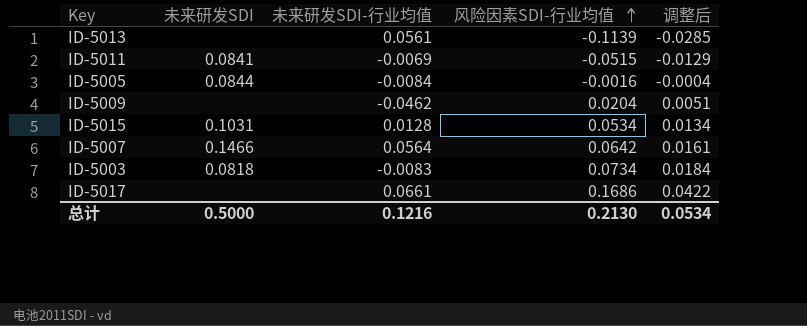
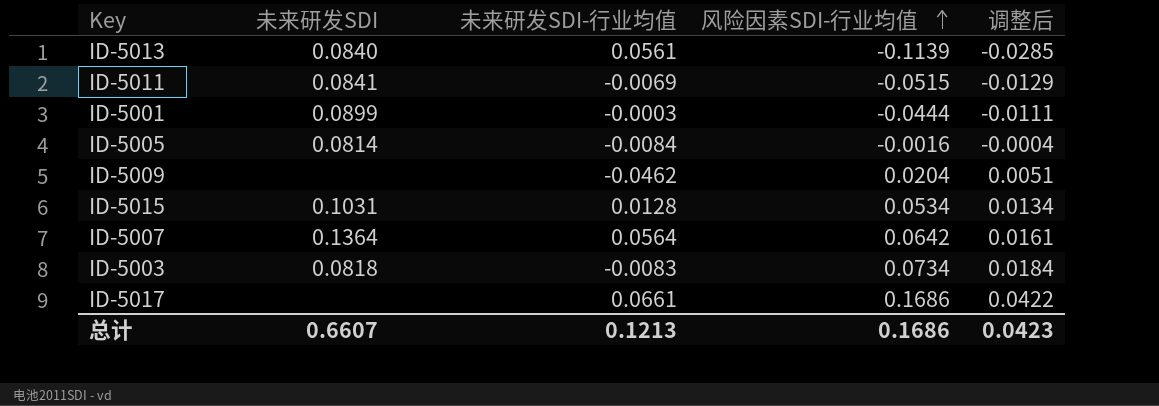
ID-5013 | 未来研发SDI: none -> 0.0840
row ID-5001: none -> 0.0899 | -0.0003 | -0.0444 | -0.0111
ID-5005 | 未来研发SDI: 0.0844 -> 0.0814
ID-5007 | 未来研发SDI: 0.1466 -> 0.1364
总计 | 未来研发SDI: 0.5000 -> 0.6607
总计 | 未来研发SDI-行业均值: 0.1216 -> 0.1213
总计 | 风险因素SDI-行业均值: 0.2130 -> 0.1686
总计 | 调整后: 0.0534 -> 0.0423

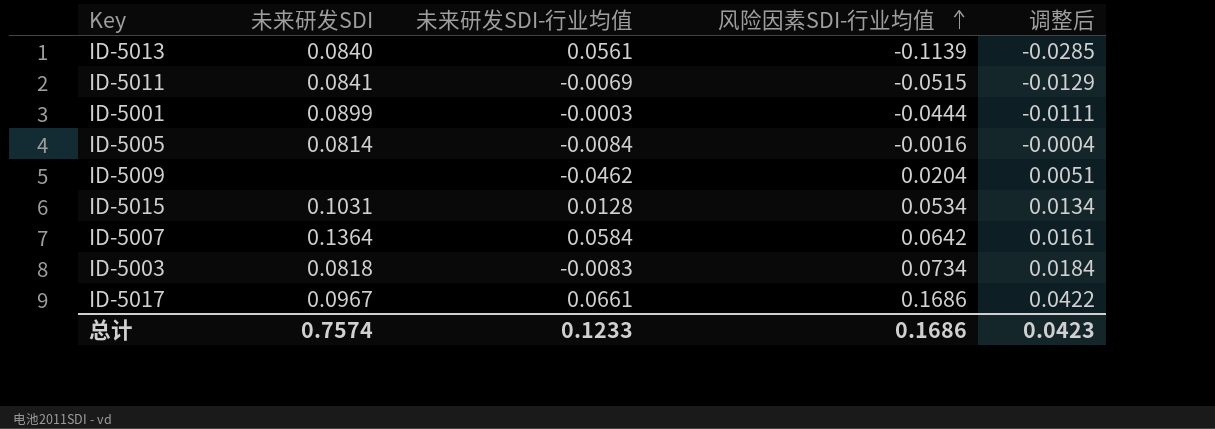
ID-5007 | 未来研发SDI-行业均值: 0.0564 -> 0.0584
ID-5017 | 未来研发SDI: none -> 0.0967
总计 | 未来研发SDI: 0.6607 -> 0.7574
总计 | 未来研发SDI-行业均值: 0.1213 -> 0.1233

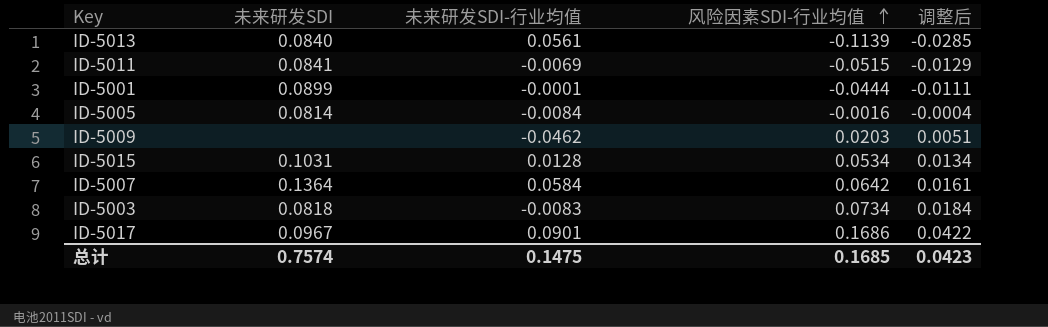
ID-5001 | 未来研发SDI-行业均值: -0.0003 -> -0.0001
ID-5009 | 风险因素SDI-行业均值: 0.0204 -> 0.0203
ID-5017 | 未来研发SDI-行业均值: 0.0661 -> 0.0901
总计 | 未来研发SDI-行业均值: 0.1233 -> 0.1475
总计 | 风险因素SDI-行业均值: 0.1686 -> 0.1685

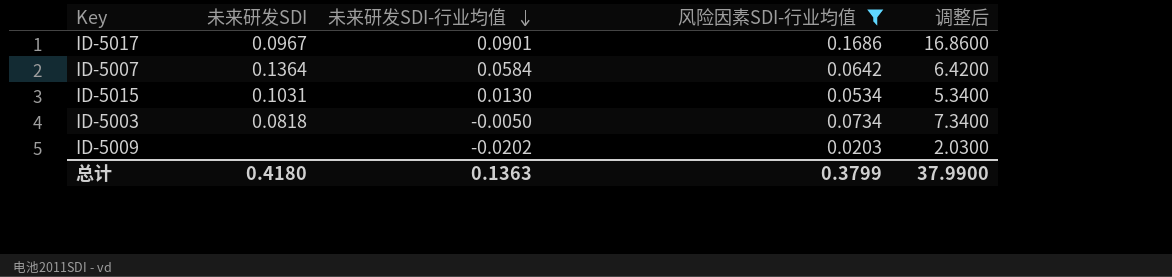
filter: none -> 风险因素SDI-行业均值 >= 0.0203
row order: 风险因素SDI-行业均值 ascending -> 未来研发SDI-行业均值 descending
column 调整后 | formula: [风险因素SDI-行业均值] * 0.25 -> [风险因素SDI-行业均值] * 100
ID-5015 | 未来研发SDI-行业均值: 0.0128 -> 0.0130
ID-5003 | 未来研发SDI-行业均值: -0.0083 -> -0.0050
ID-5009 | 未来研发SDI-行业均值: -0.0462 -> -0.0202
总计 | 未来研发SDI: 0.7574 -> 0.4180
总计 | 未来研发SDI-行业均值: 0.1475 -> 0.1363
总计 | 风险因素SDI-行业均值: 0.1685 -> 0.3799
总计 | 调整后: 0.0423 -> 37.9900

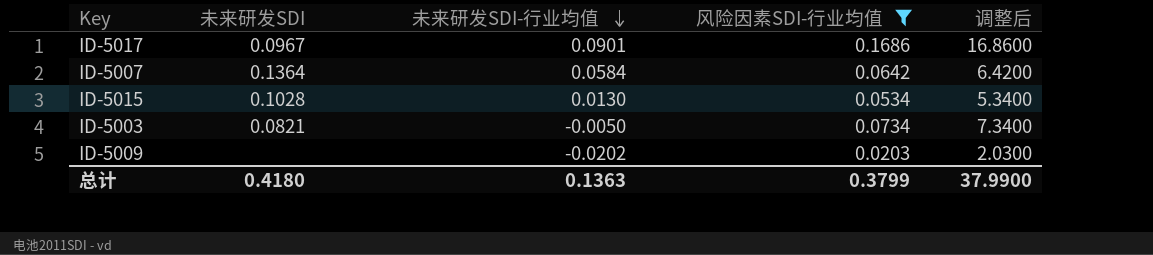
ID-5015 | 未来研发SDI: 0.1031 -> 0.1028
ID-5003 | 未来研发SDI: 0.0818 -> 0.0821

